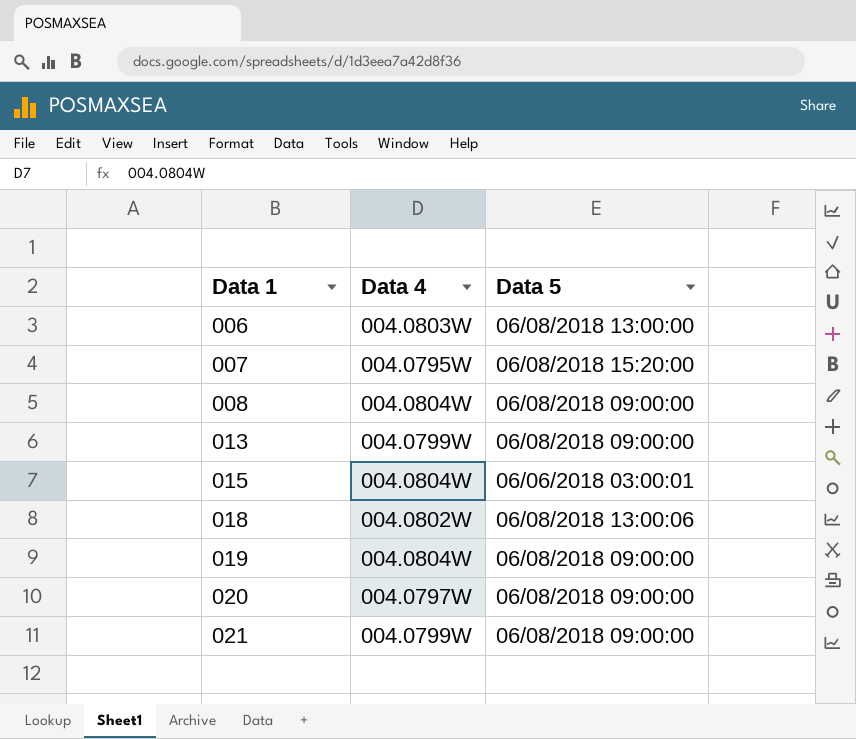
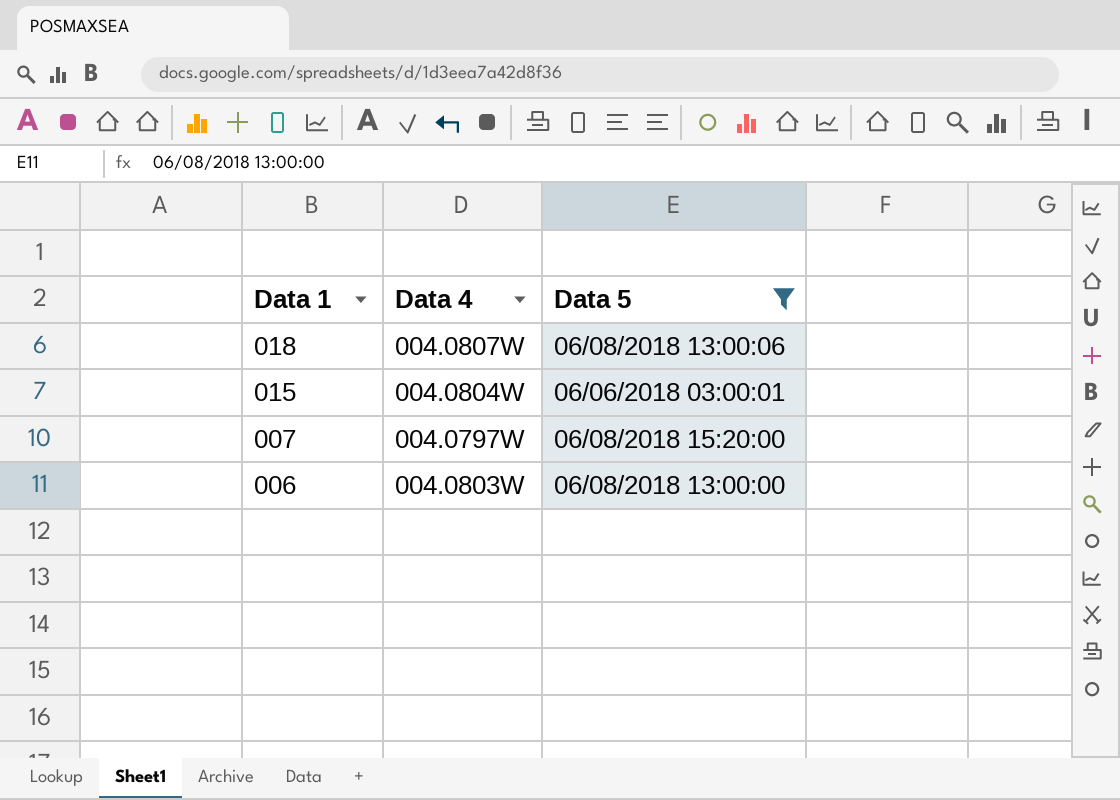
filter: none -> Data 5 != 06/08/2018 09:00:00
row order: Data 1 ascending -> Data 1 descending
018 | Data 4: 004.0802W -> 004.0807W
007 | Data 4: 004.0795W -> 004.0797W

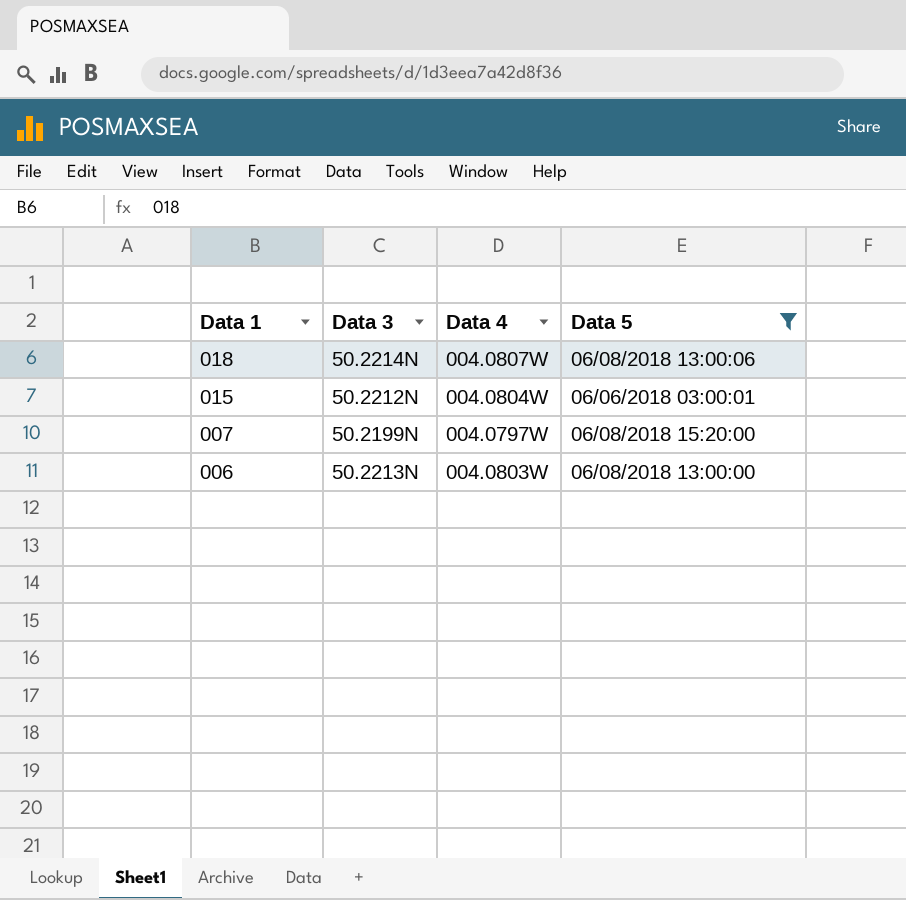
column Data 3 | position: none -> 2

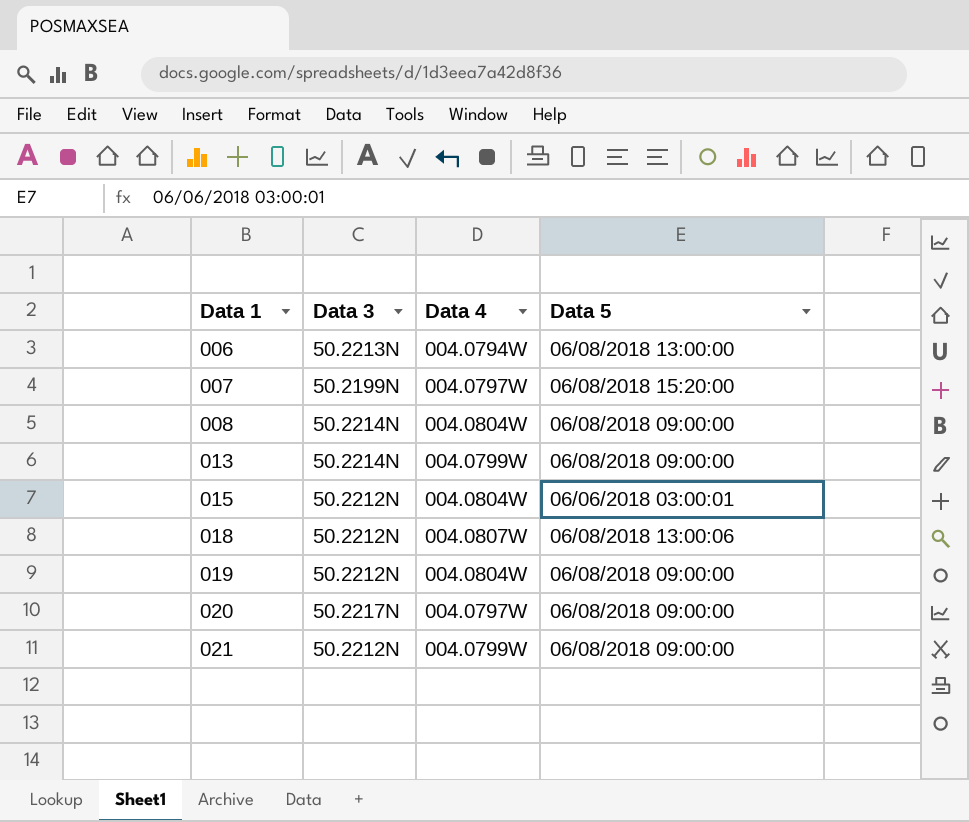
filter: Data 5 != 06/08/2018 09:00:00 -> none
row order: Data 1 descending -> Data 1 ascending
006 | Data 4: 004.0803W -> 004.0794W
018 | Data 3: 50.2214N -> 50.2212N

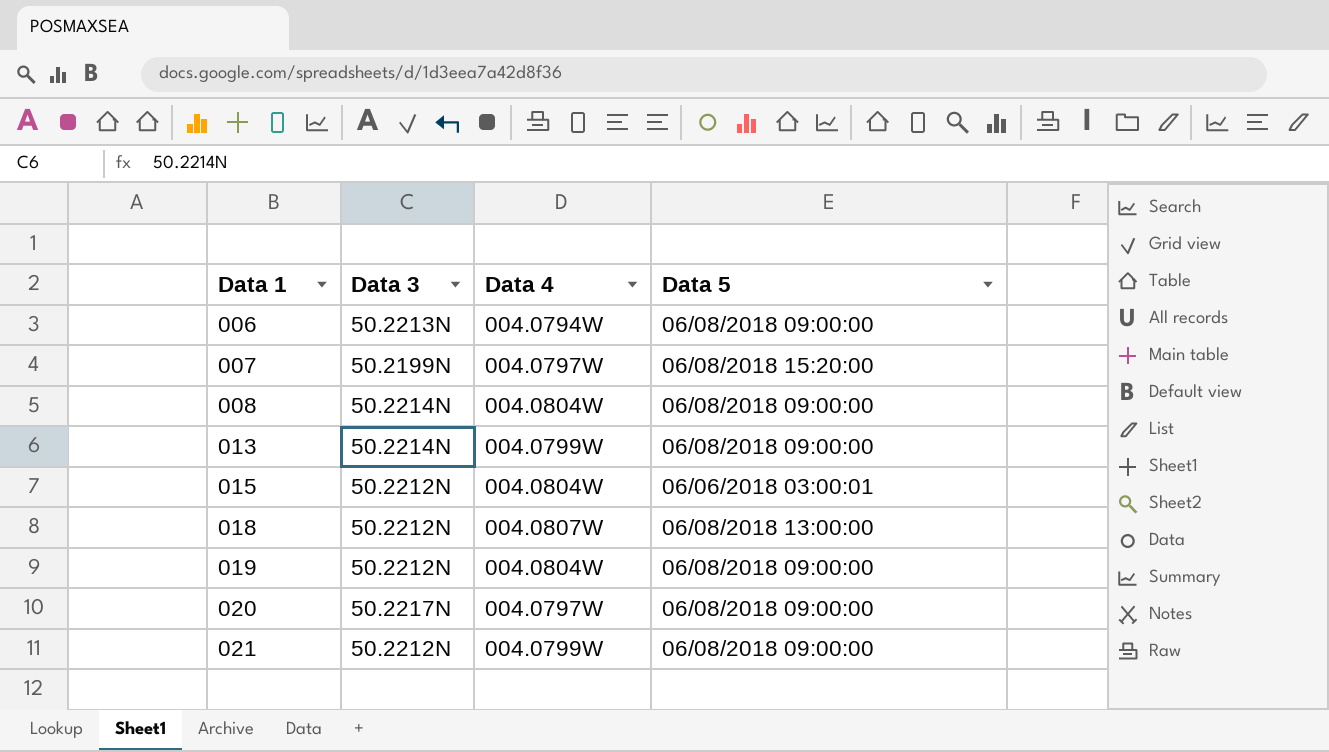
006 | Data 5: 06/08/2018 13:00:00 -> 06/08/2018 09:00:00
018 | Data 5: 06/08/2018 13:00:06 -> 06/08/2018 13:00:00

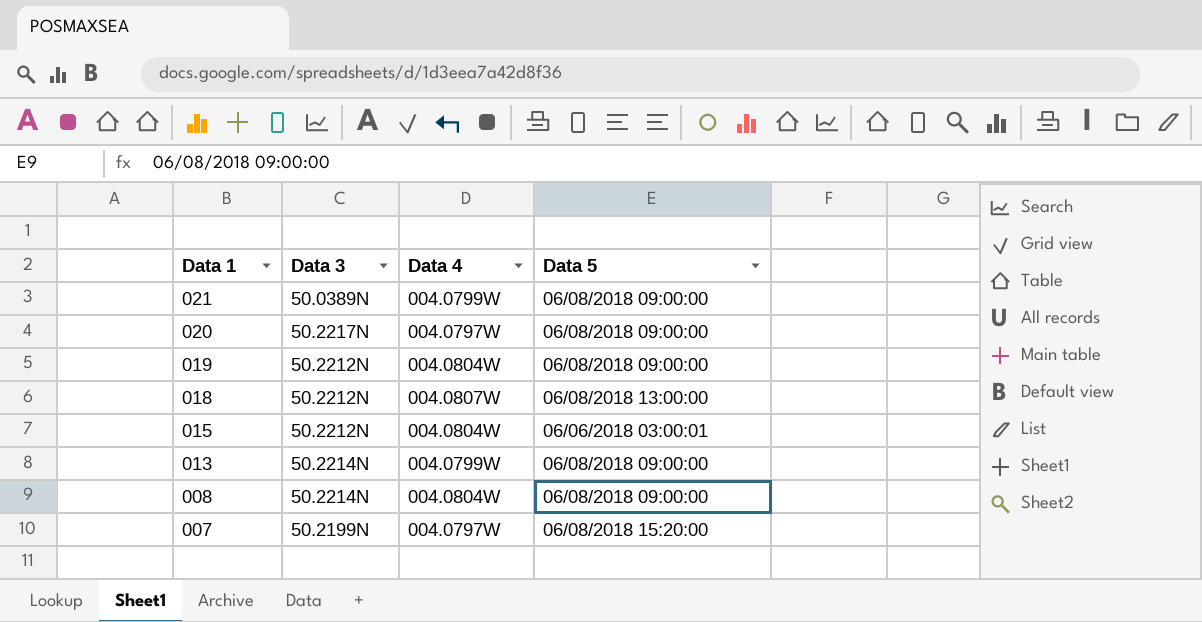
row order: Data 1 ascending -> Data 1 descending
row 006: 50.2213N | 004.0794W | 06/08/2018 09:00:00 -> none
021 | Data 3: 50.2212N -> 50.0389N

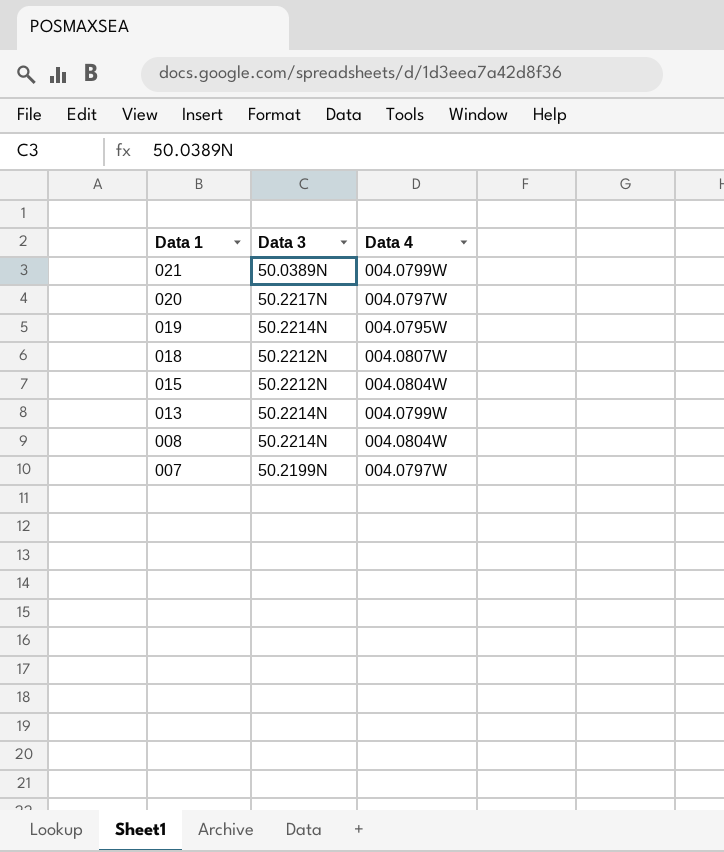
column Data 5 | position: 4 -> none
019 | Data 3: 50.2212N -> 50.2214N
019 | Data 4: 004.0804W -> 004.0795W

